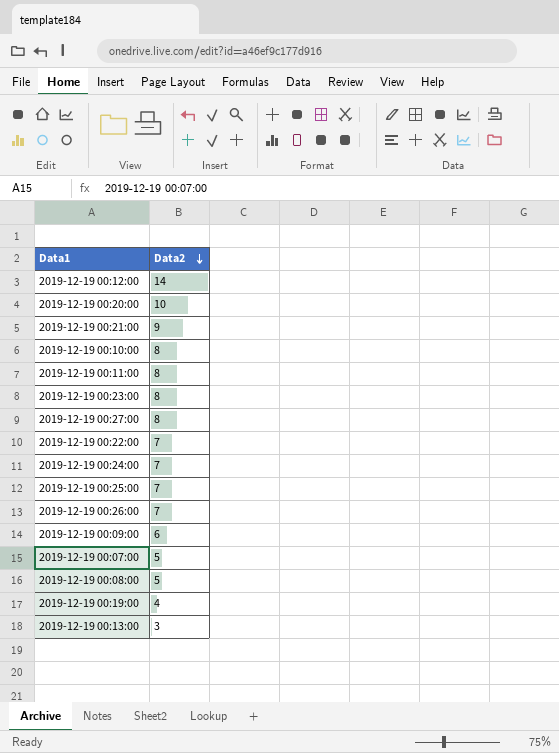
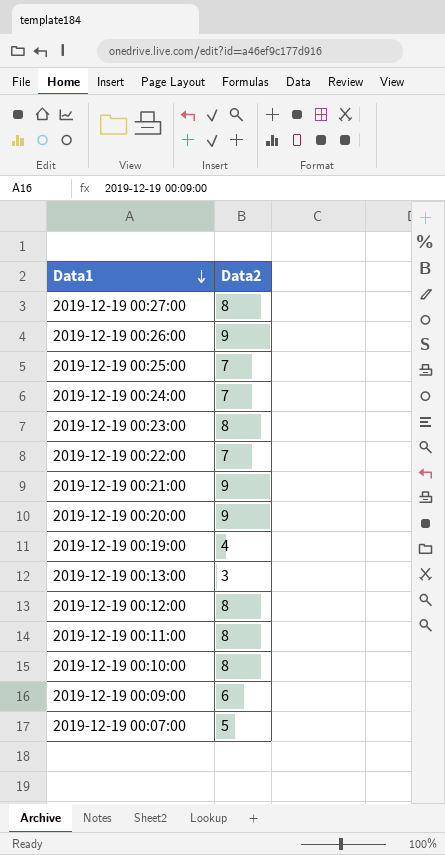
row order: Data2 descending -> Data1 descending
row 2019-12-19 00:08:00: 5 -> none
2019-12-19 00:26:00 | Data2: 7 -> 9
2019-12-19 00:20:00 | Data2: 10 -> 9
2019-12-19 00:12:00 | Data2: 14 -> 8

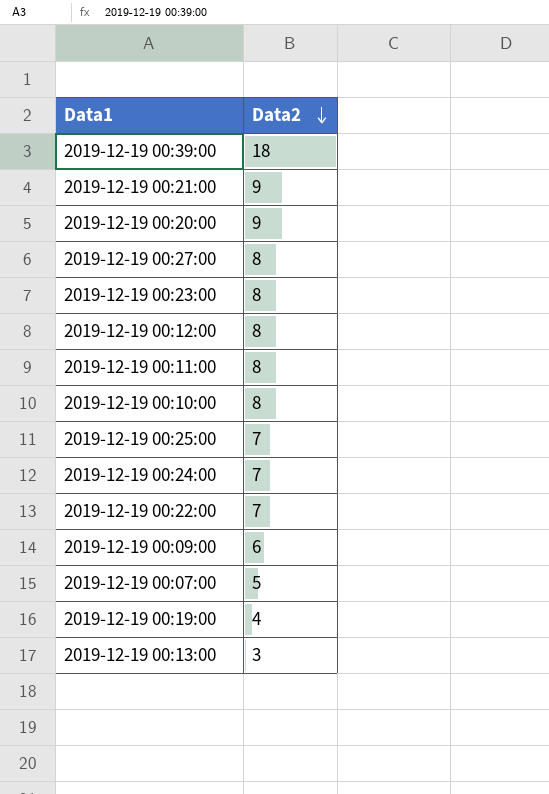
row order: Data1 descending -> Data2 descending
row 2019-12-19 00:26:00: 9 -> none
row 2019-12-19 00:39:00: none -> 18

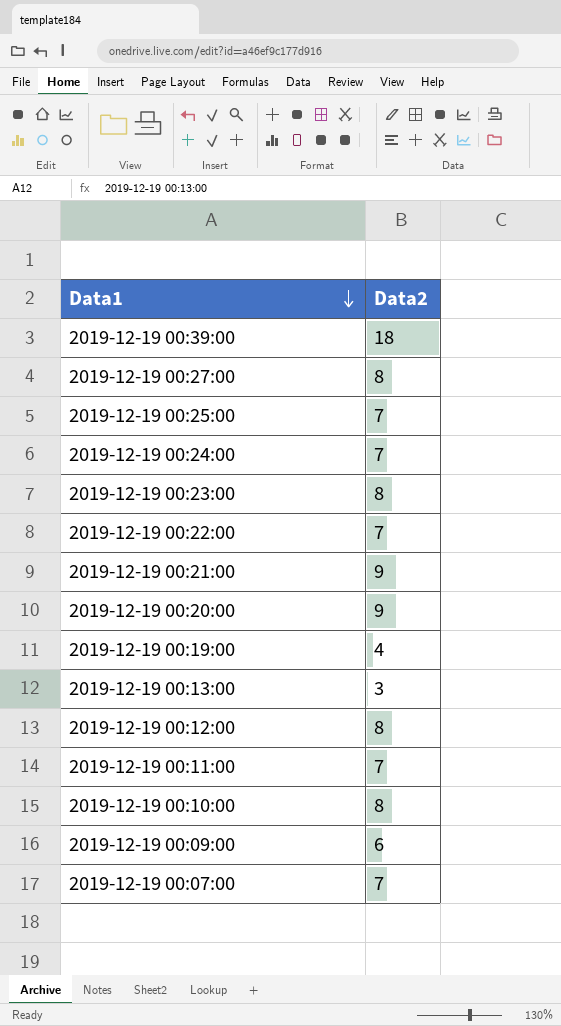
row order: Data2 descending -> Data1 descending
2019-12-19 00:11:00 | Data2: 8 -> 7
2019-12-19 00:07:00 | Data2: 5 -> 7

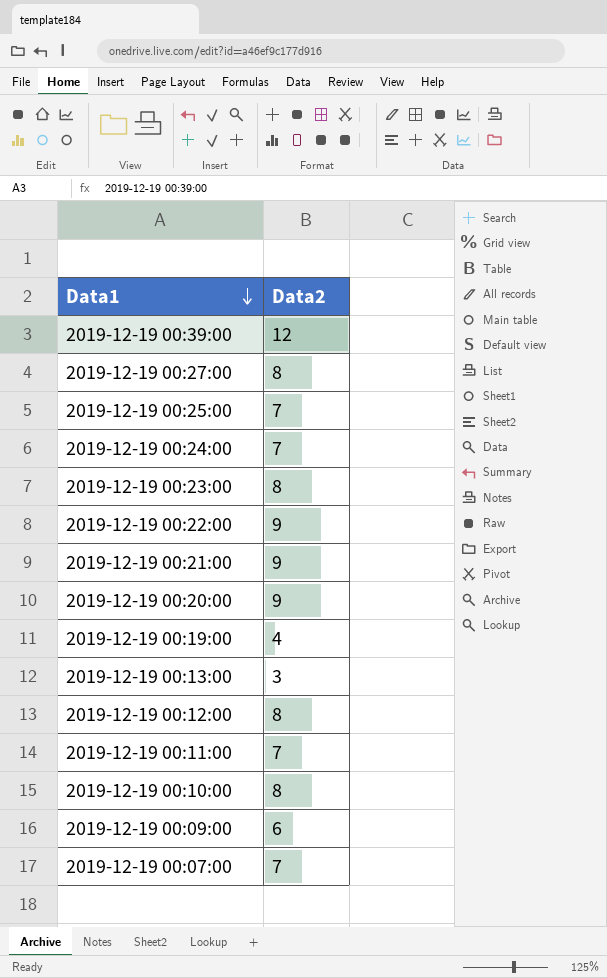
2019-12-19 00:39:00 | Data2: 18 -> 12
2019-12-19 00:22:00 | Data2: 7 -> 9

